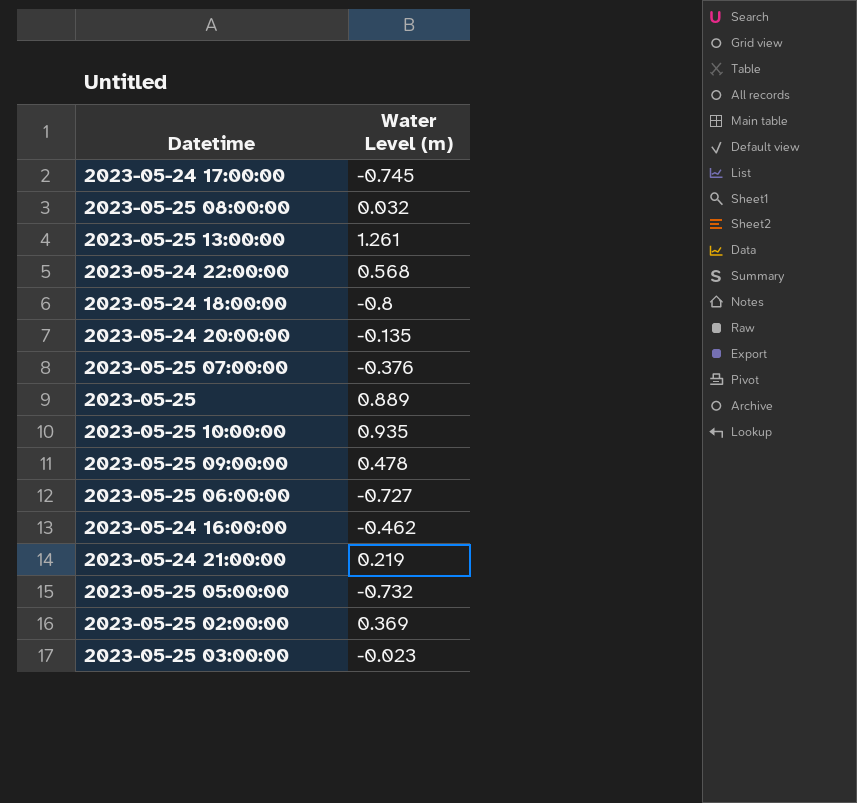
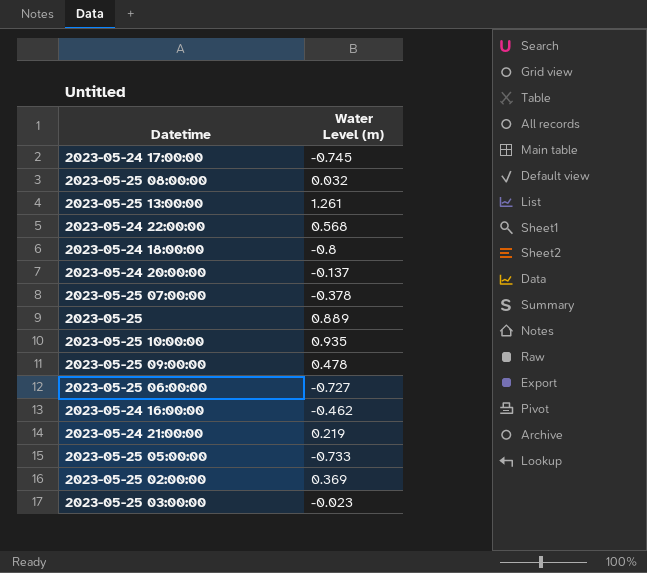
2023-05-24 20:00:00 | Water Level (m): -0.135 -> -0.137
2023-05-25 07:00:00 | Water Level (m): -0.376 -> -0.378
2023-05-25 05:00:00 | Water Level (m): -0.732 -> -0.733

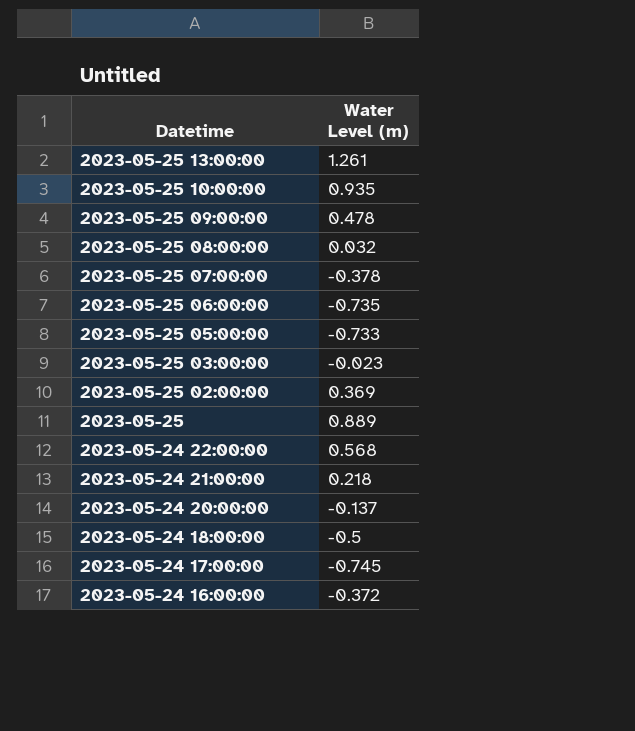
row order: none -> Datetime descending
2023-05-25 06:00:00 | Water Level (m): -0.727 -> -0.735
2023-05-24 21:00:00 | Water Level (m): 0.219 -> 0.218
2023-05-24 18:00:00 | Water Level (m): -0.8 -> -0.5
2023-05-24 16:00:00 | Water Level (m): -0.462 -> -0.372

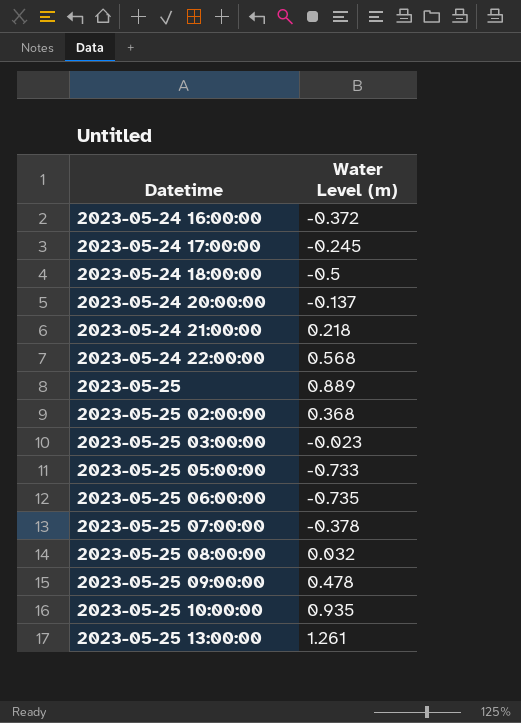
row order: Datetime descending -> Datetime ascending
2023-05-24 17:00:00 | Water Level (m): -0.745 -> -0.245
2023-05-25 02:00:00 | Water Level (m): 0.369 -> 0.368

